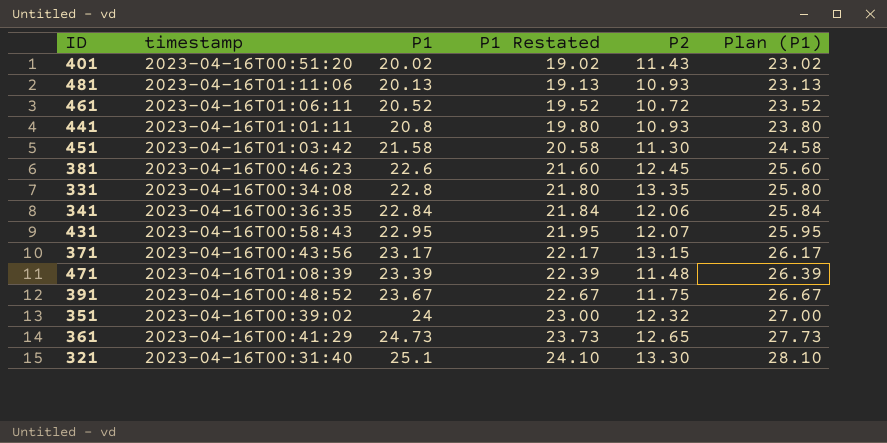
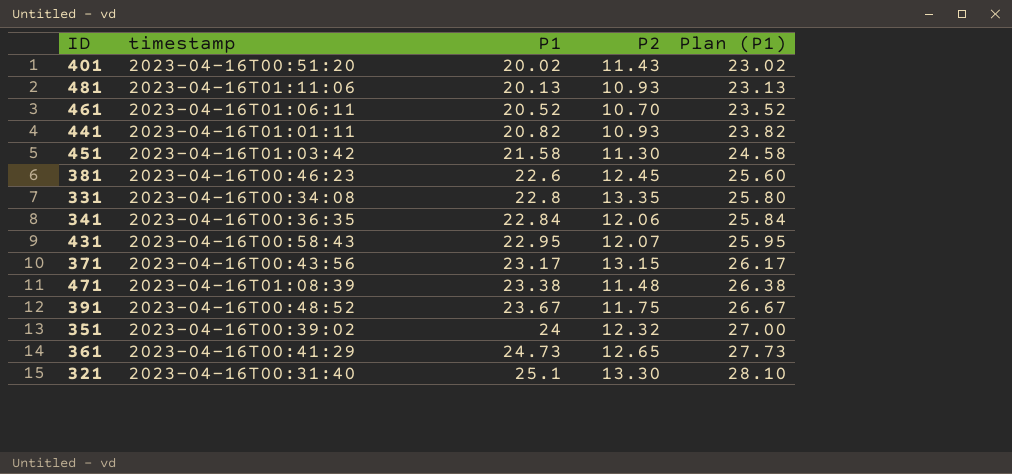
column P1 Restated | formula: [P1] - 1 -> none
461 | P2: 10.72 -> 10.70
441 | P1: 20.8 -> 20.82
441 | Plan (P1): 23.80 -> 23.82
471 | P1: 23.39 -> 23.38
471 | Plan (P1): 26.39 -> 26.38

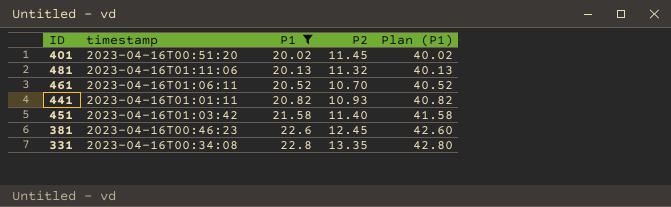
filter: none -> P1 <= 22.8
column Plan (P1) | formula: [P1] + 3 -> [P1] + 20
401 | P2: 11.43 -> 11.45
481 | P2: 10.93 -> 11.32
451 | P2: 11.30 -> 11.40

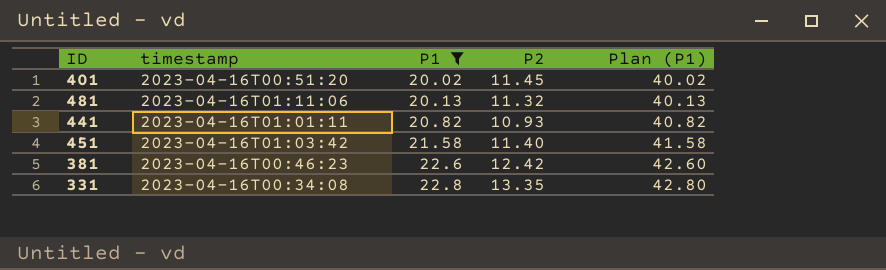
row 461: 2023-04-16T01:06:11 | 20.52 | 10.70 | 40.52 -> none
381 | P2: 12.45 -> 12.42

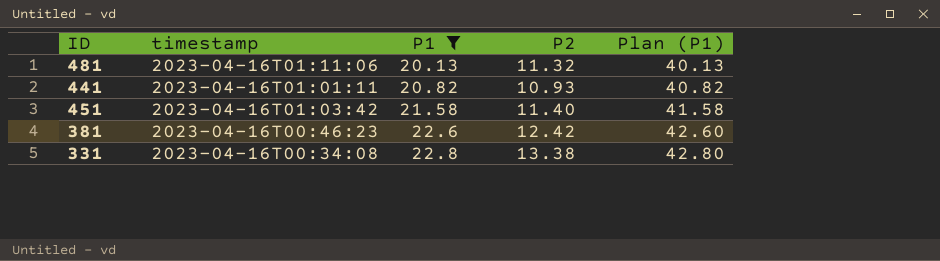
row 401: 2023-04-16T00:51:20 | 20.02 | 11.45 | 40.02 -> none
331 | P2: 13.35 -> 13.38

